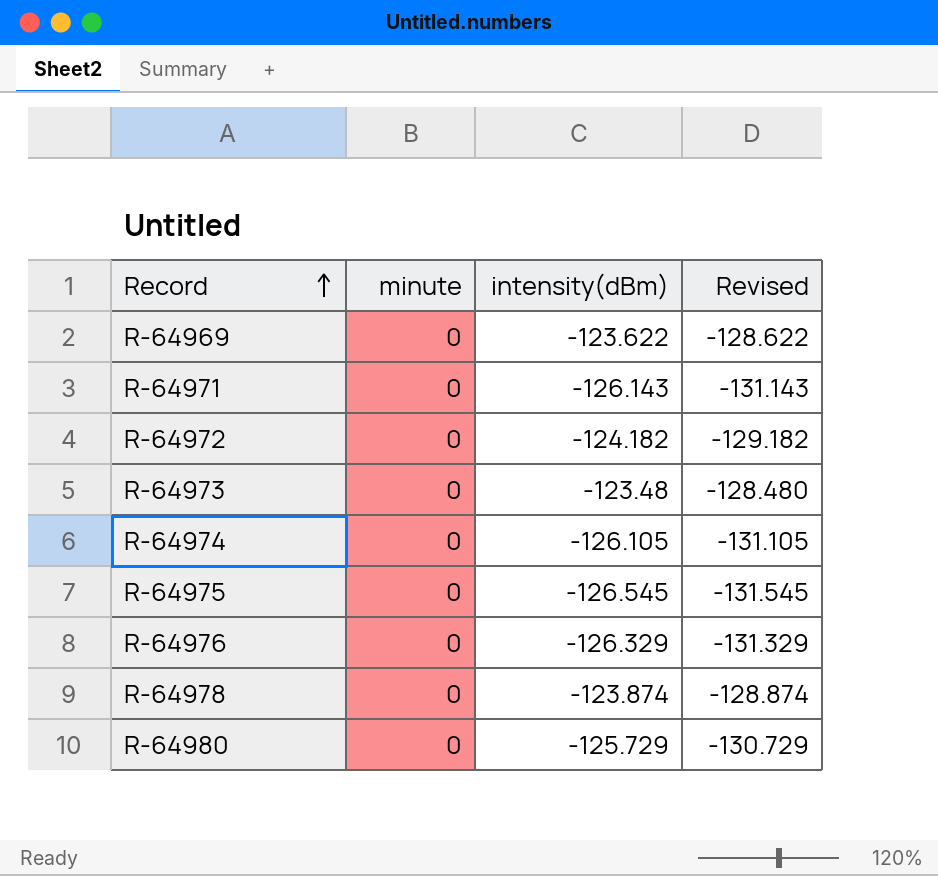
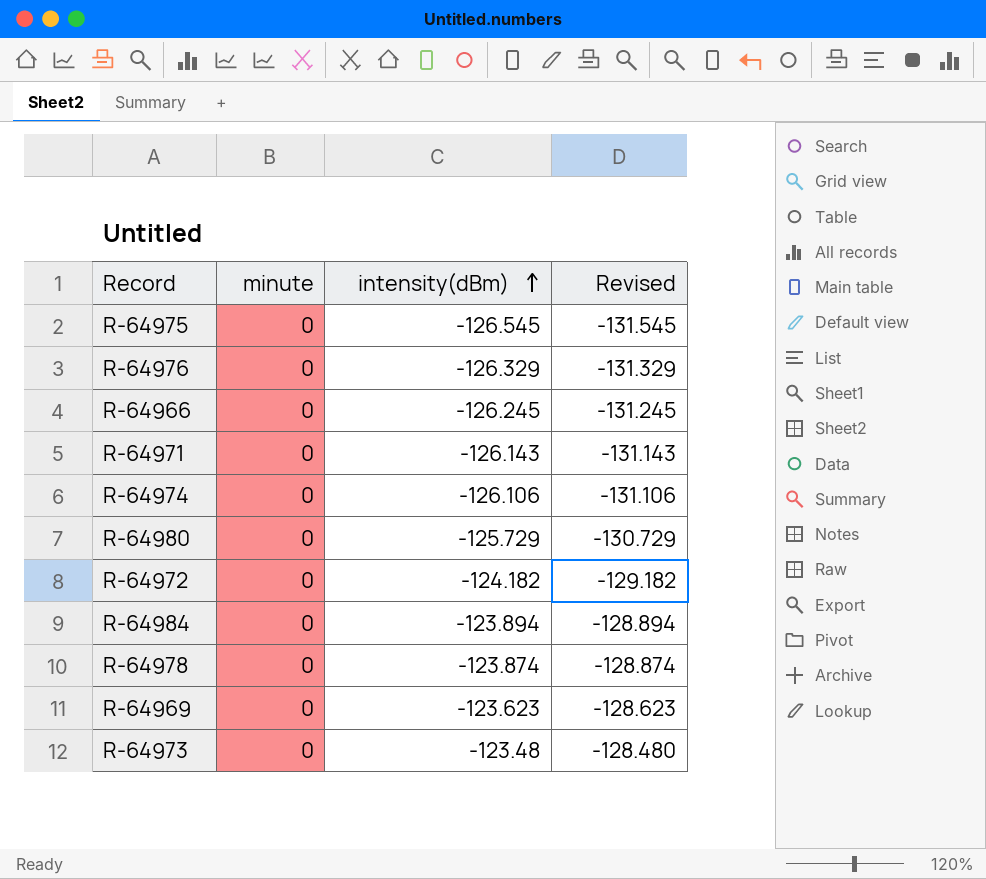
row order: Record ascending -> intensity(dBm) ascending
row R-64966: none -> 0 | -126.245 | -131.245
R-64974 | intensity(dBm): -126.105 -> -126.106
R-64974 | Revised: -131.105 -> -131.106
row R-64984: none -> 0 | -123.894 | -128.894
R-64969 | intensity(dBm): -123.622 -> -123.623
R-64969 | Revised: -128.622 -> -128.623

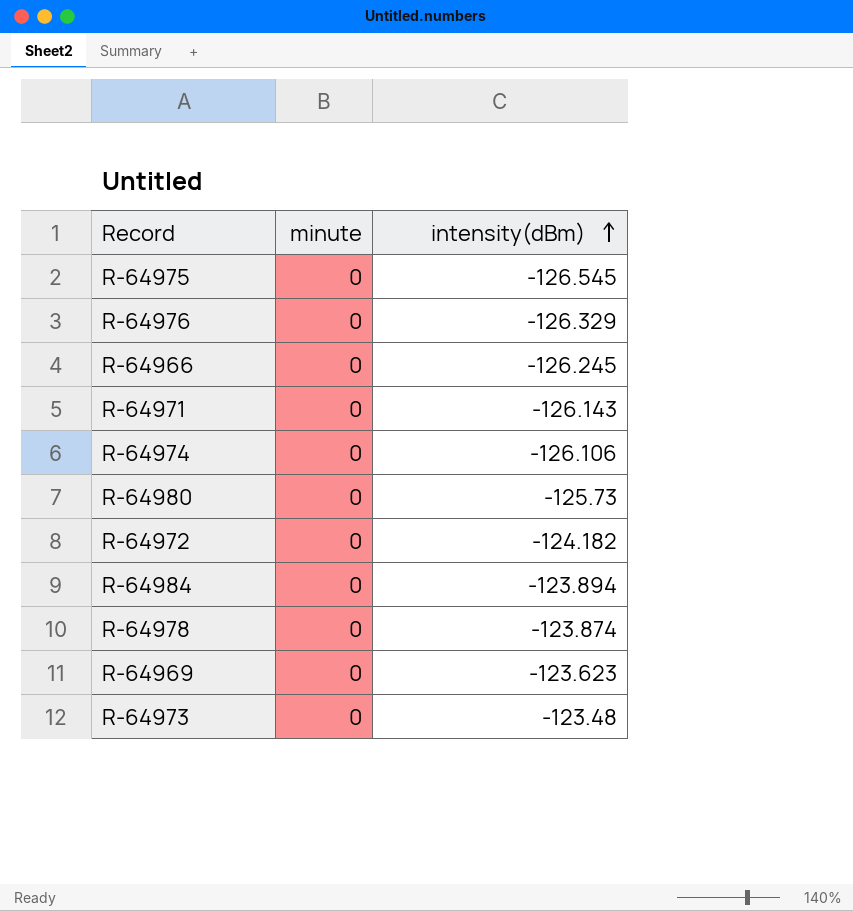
column Revised | formula: [intensity(dBm)] - 5 -> none
R-64980 | intensity(dBm): -125.729 -> -125.73

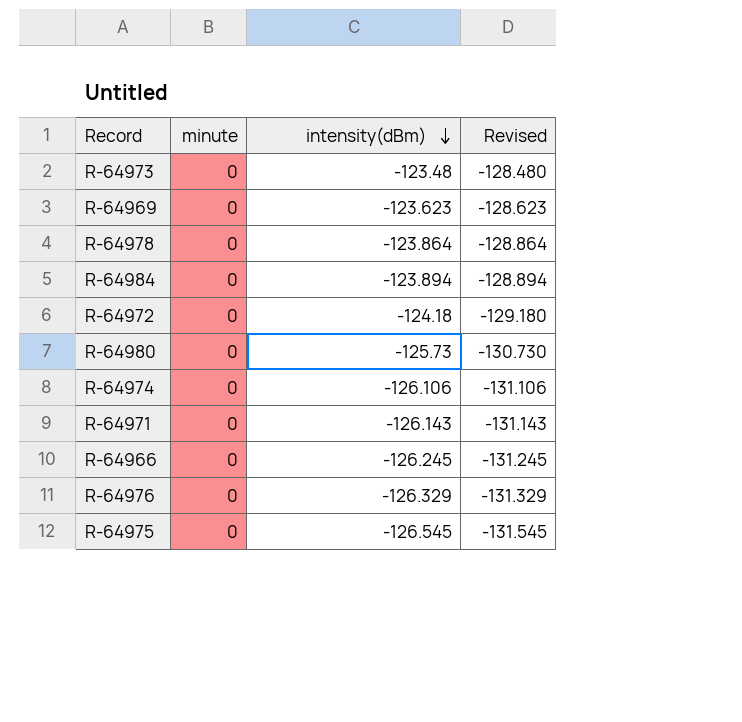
row order: intensity(dBm) ascending -> intensity(dBm) descending
column Revised | formula: none -> [intensity(dBm)] - 5
R-64978 | intensity(dBm): -123.874 -> -123.864
R-64972 | intensity(dBm): -124.182 -> -124.18

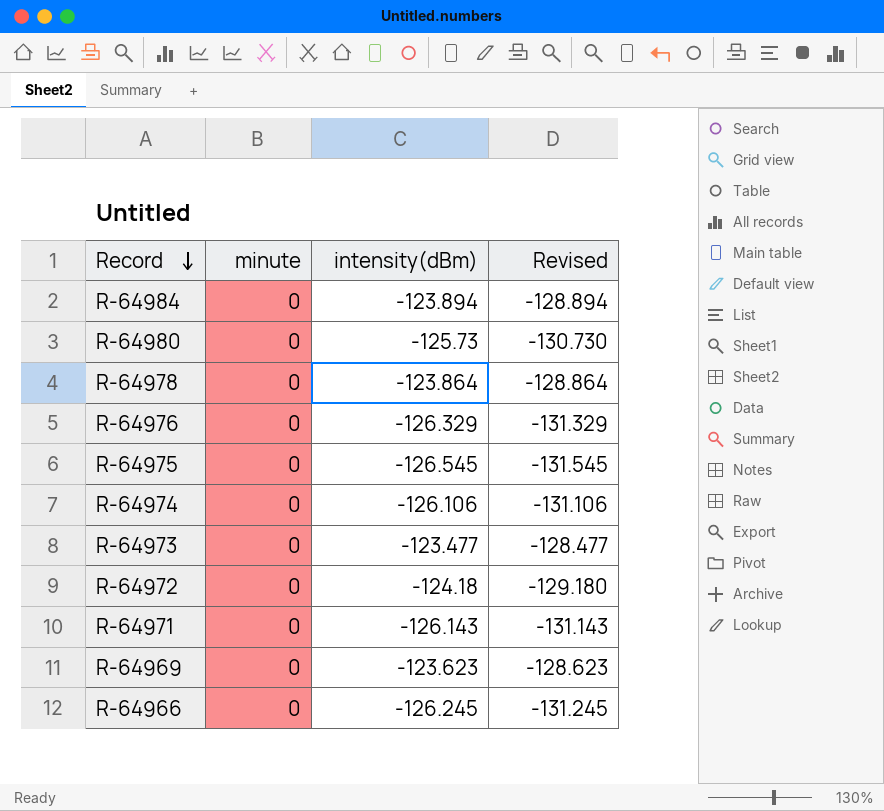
row order: intensity(dBm) descending -> Record descending
R-64973 | intensity(dBm): -123.48 -> -123.477
R-64973 | Revised: -128.480 -> -128.477

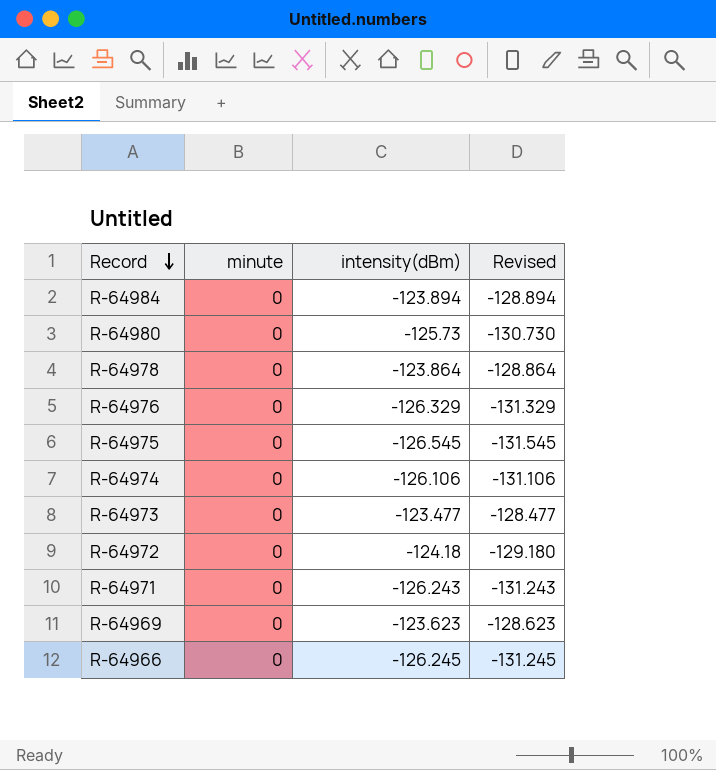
R-64971 | intensity(dBm): -126.143 -> -126.243
R-64971 | Revised: -131.143 -> -131.243

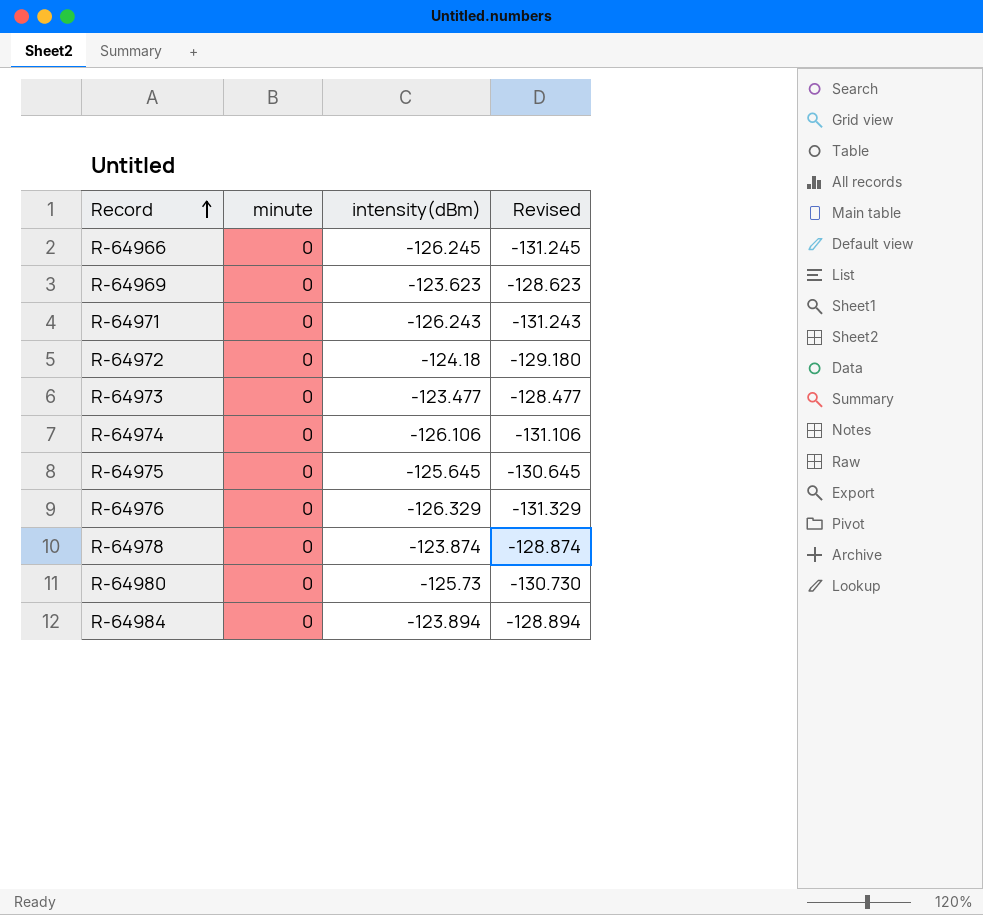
row order: Record descending -> Record ascending
R-64975 | intensity(dBm): -126.545 -> -125.645
R-64975 | Revised: -131.545 -> -130.645
R-64978 | intensity(dBm): -123.864 -> -123.874
R-64978 | Revised: -128.864 -> -128.874

